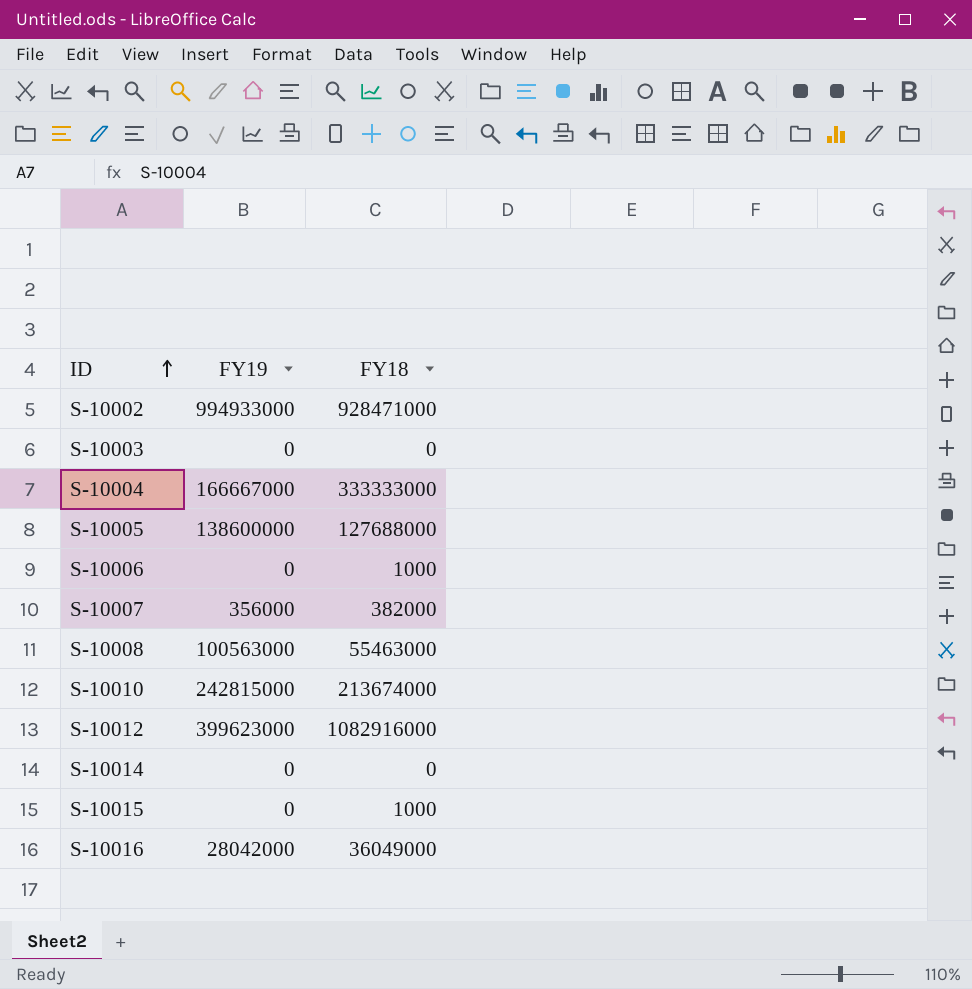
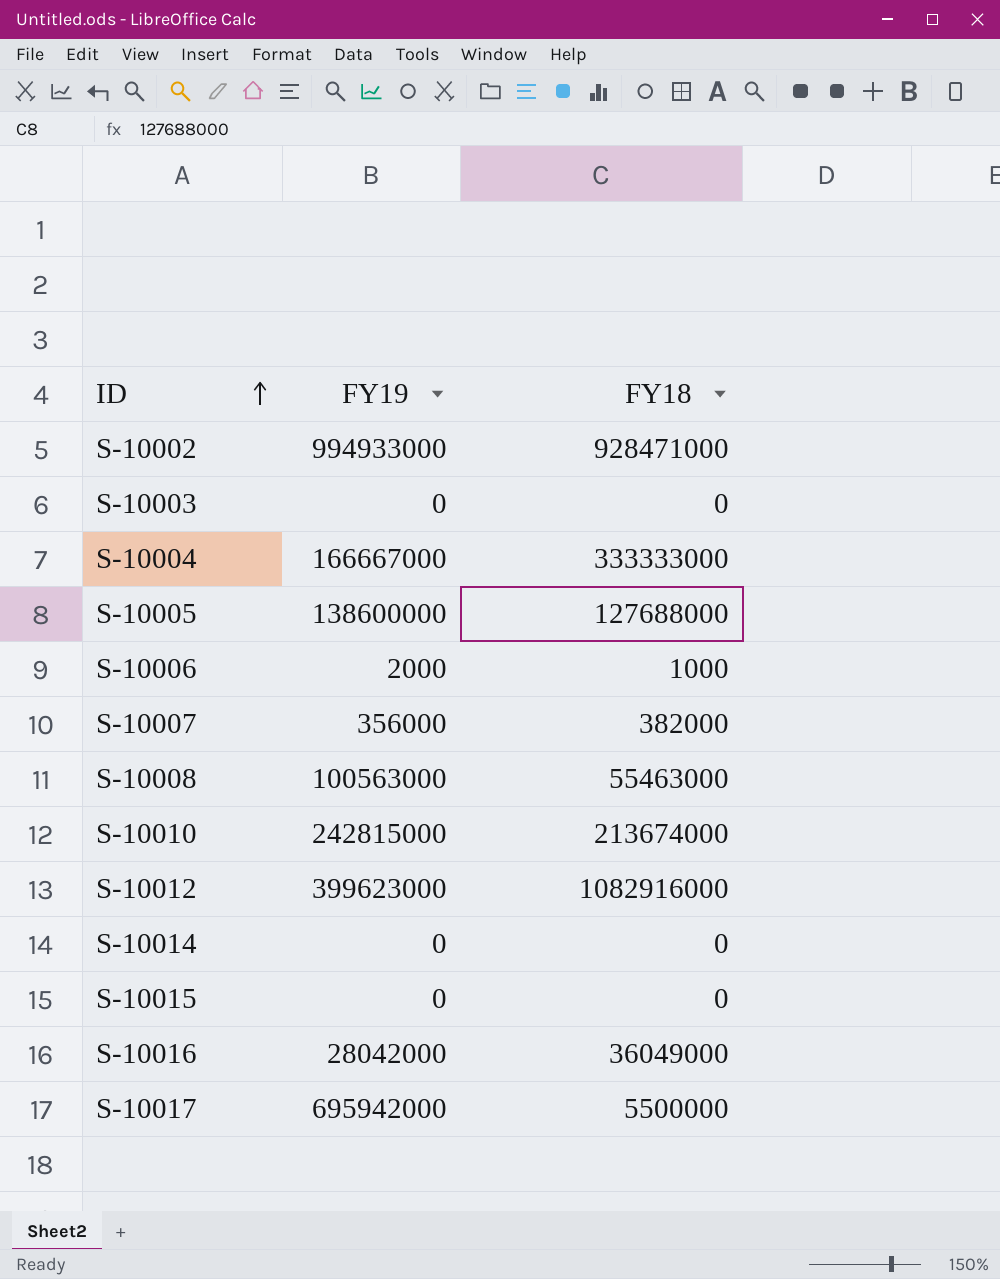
S-10006 | FY19: 0 -> 2000
S-10015 | FY18: 1000 -> 0
row S-10017: none -> 695942000 | 5500000

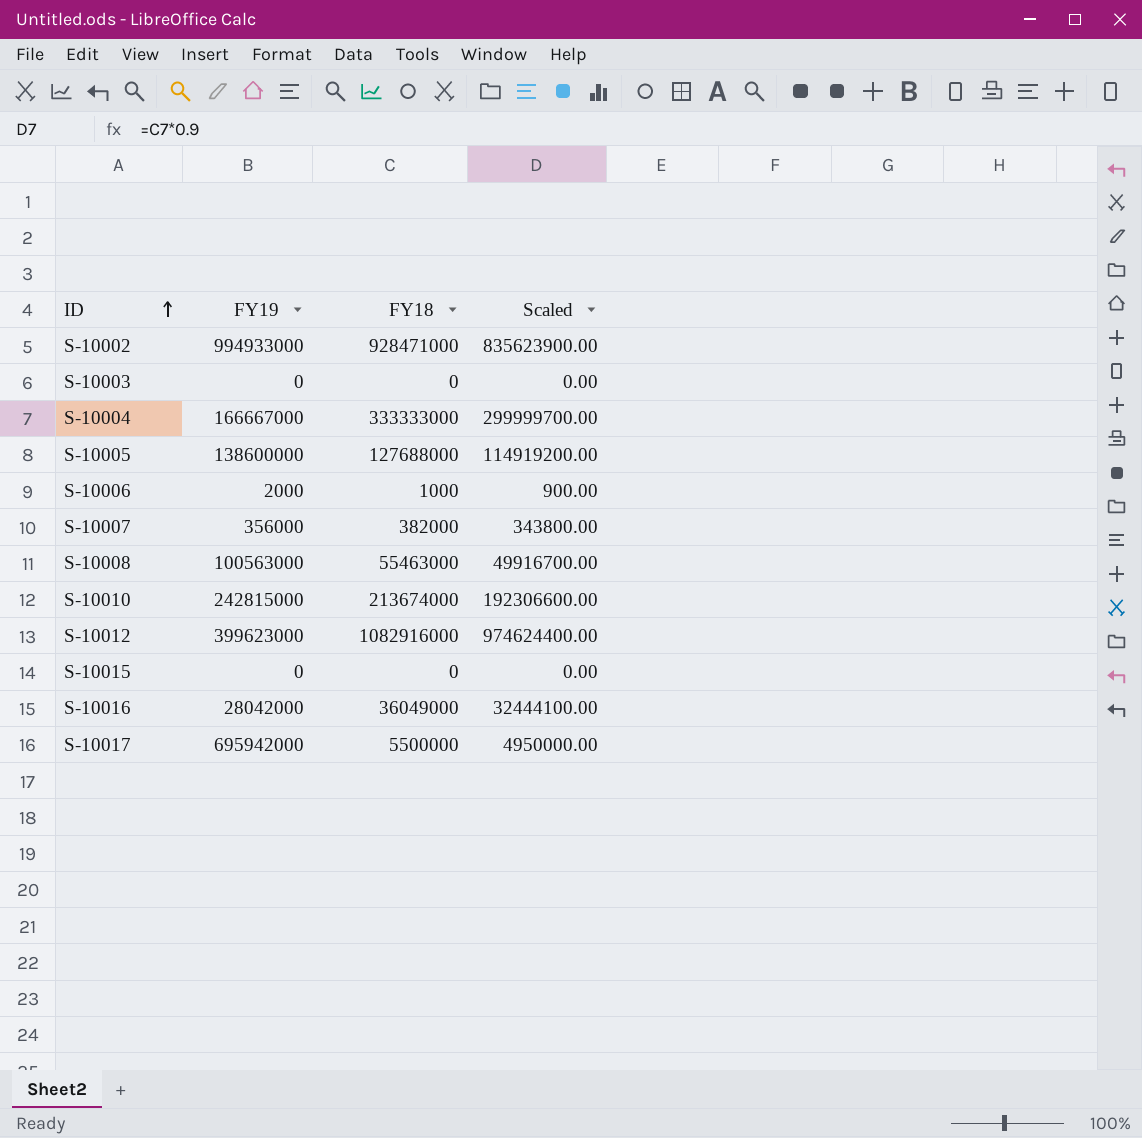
column Scaled | formula: none -> [FY18] * 0.9
row S-10014: 0 | 0 -> none

